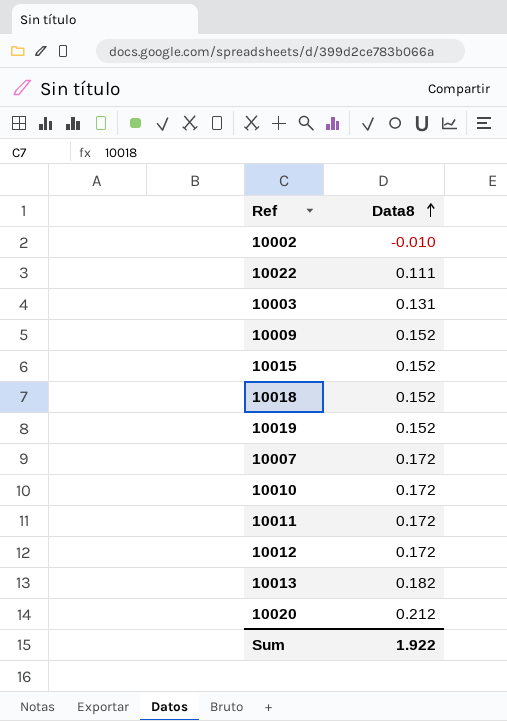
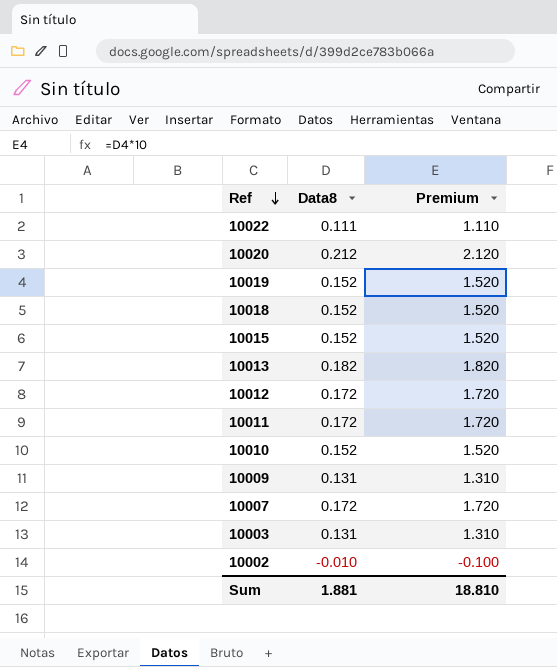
row order: Data8 ascending -> Ref descending
column Premium | formula: none -> [Data8] * 10
10010 | Data8: 0.172 -> 0.152
10009 | Data8: 0.152 -> 0.131
Sum | Data8: 1.922 -> 1.881

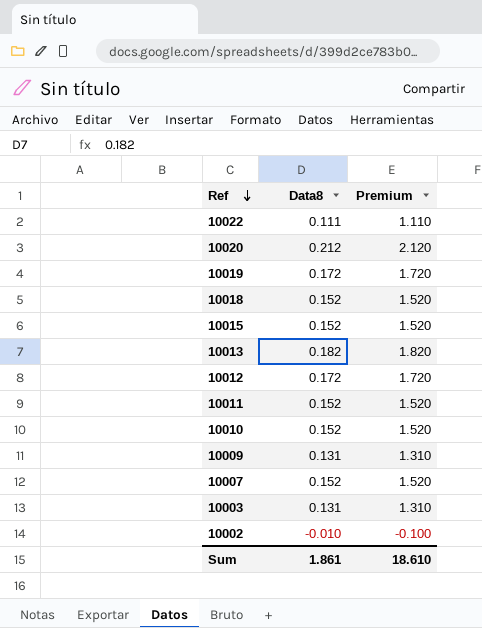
10019 | Data8: 0.152 -> 0.172
10019 | Premium: 1.520 -> 1.720
10011 | Data8: 0.172 -> 0.152
10011 | Premium: 1.720 -> 1.520
10007 | Data8: 0.172 -> 0.152
10007 | Premium: 1.720 -> 1.520
Sum | Data8: 1.881 -> 1.861
Sum | Premium: 18.810 -> 18.610

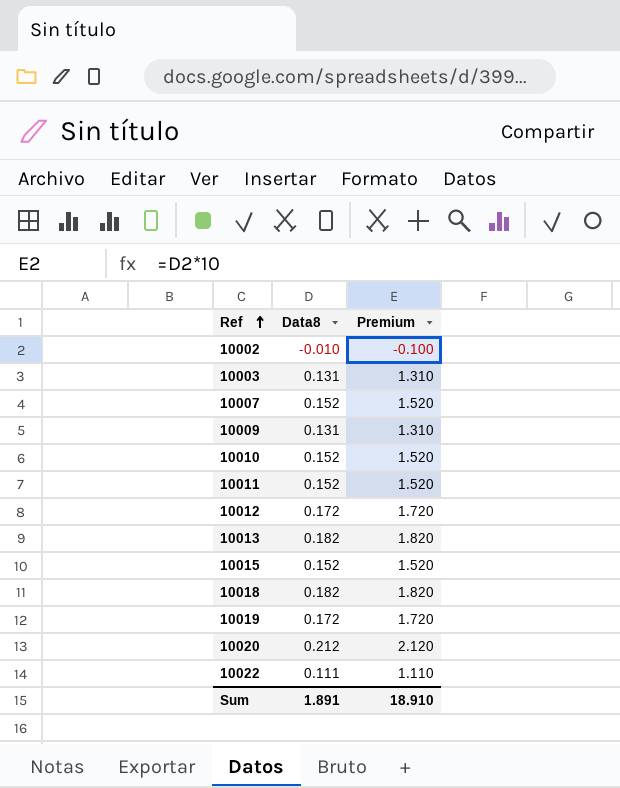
row order: Ref descending -> Ref ascending
10018 | Data8: 0.152 -> 0.182
10018 | Premium: 1.520 -> 1.820
Sum | Data8: 1.861 -> 1.891
Sum | Premium: 18.610 -> 18.910

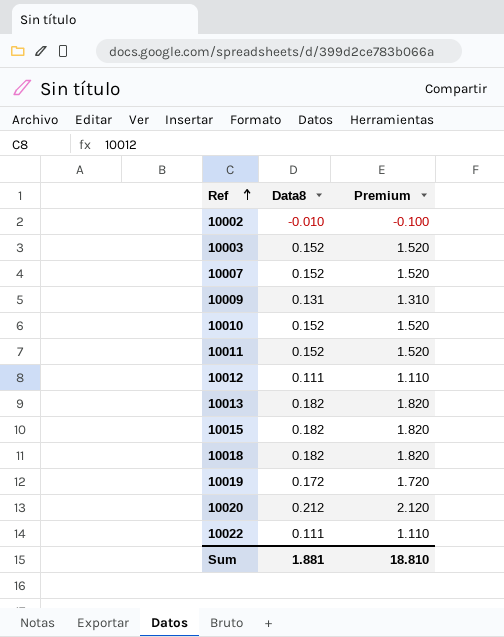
10003 | Data8: 0.131 -> 0.152
10003 | Premium: 1.310 -> 1.520
10012 | Data8: 0.172 -> 0.111
10012 | Premium: 1.720 -> 1.110
10015 | Data8: 0.152 -> 0.182
10015 | Premium: 1.520 -> 1.820
Sum | Data8: 1.891 -> 1.881
Sum | Premium: 18.910 -> 18.810

